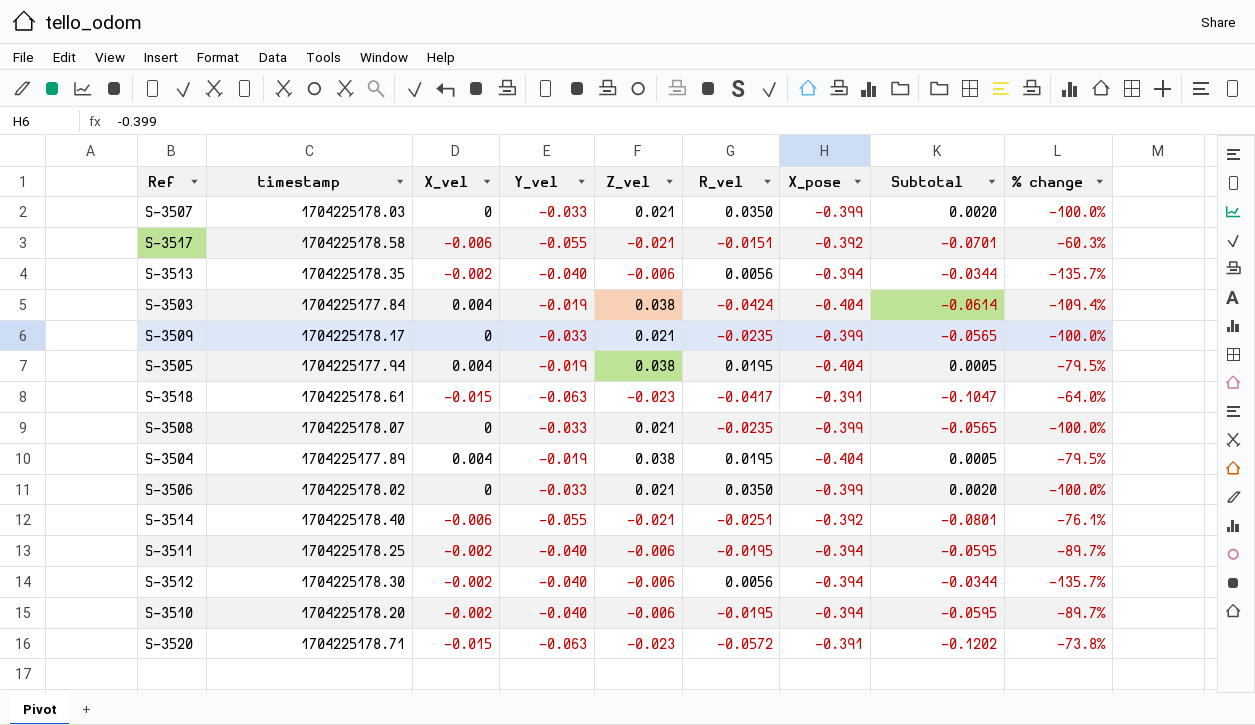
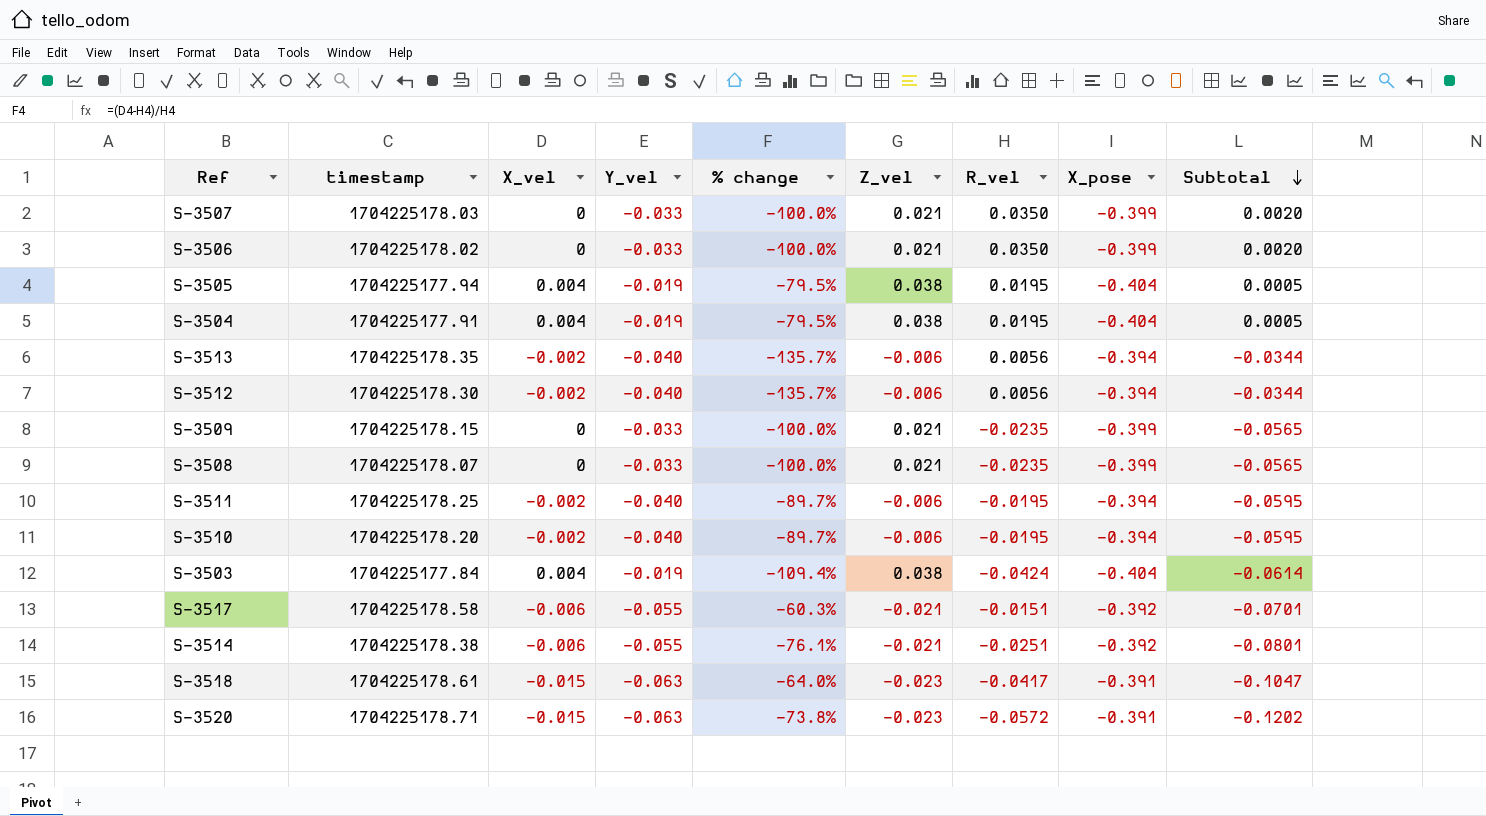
row order: none -> Subtotal descending
column % change | position: 9 -> 5
S-3504 | timestamp: 1704225177.89 -> 1704225177.91
S-3509 | timestamp: 1704225178.17 -> 1704225178.15
S-3514 | timestamp: 1704225178.40 -> 1704225178.38

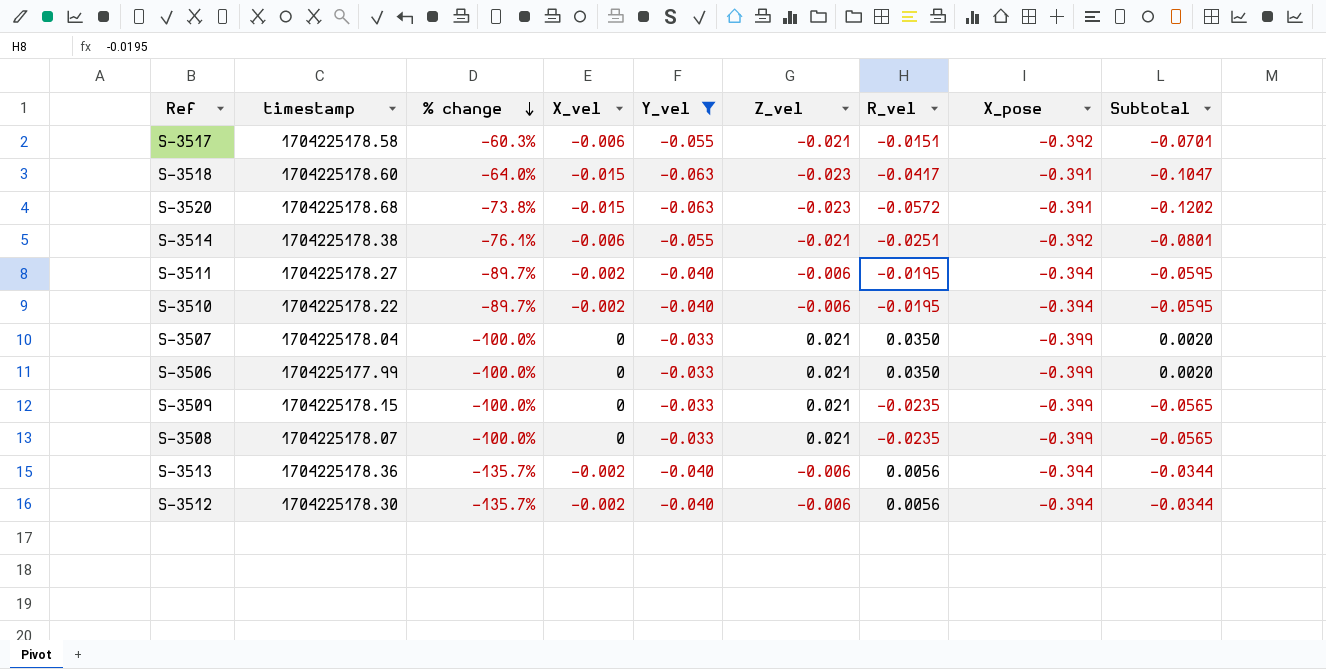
filter: none -> Y_vel != -0.019
row order: Subtotal descending -> % change descending
column % change | position: 5 -> 3
S-3518 | timestamp: 1704225178.61 -> 1704225178.60
S-3520 | timestamp: 1704225178.71 -> 1704225178.68
S-3511 | timestamp: 1704225178.25 -> 1704225178.27
S-3510 | timestamp: 1704225178.20 -> 1704225178.22
S-3507 | timestamp: 1704225178.03 -> 1704225178.04
S-3506 | timestamp: 1704225178.02 -> 1704225177.99
S-3513 | timestamp: 1704225178.35 -> 1704225178.36

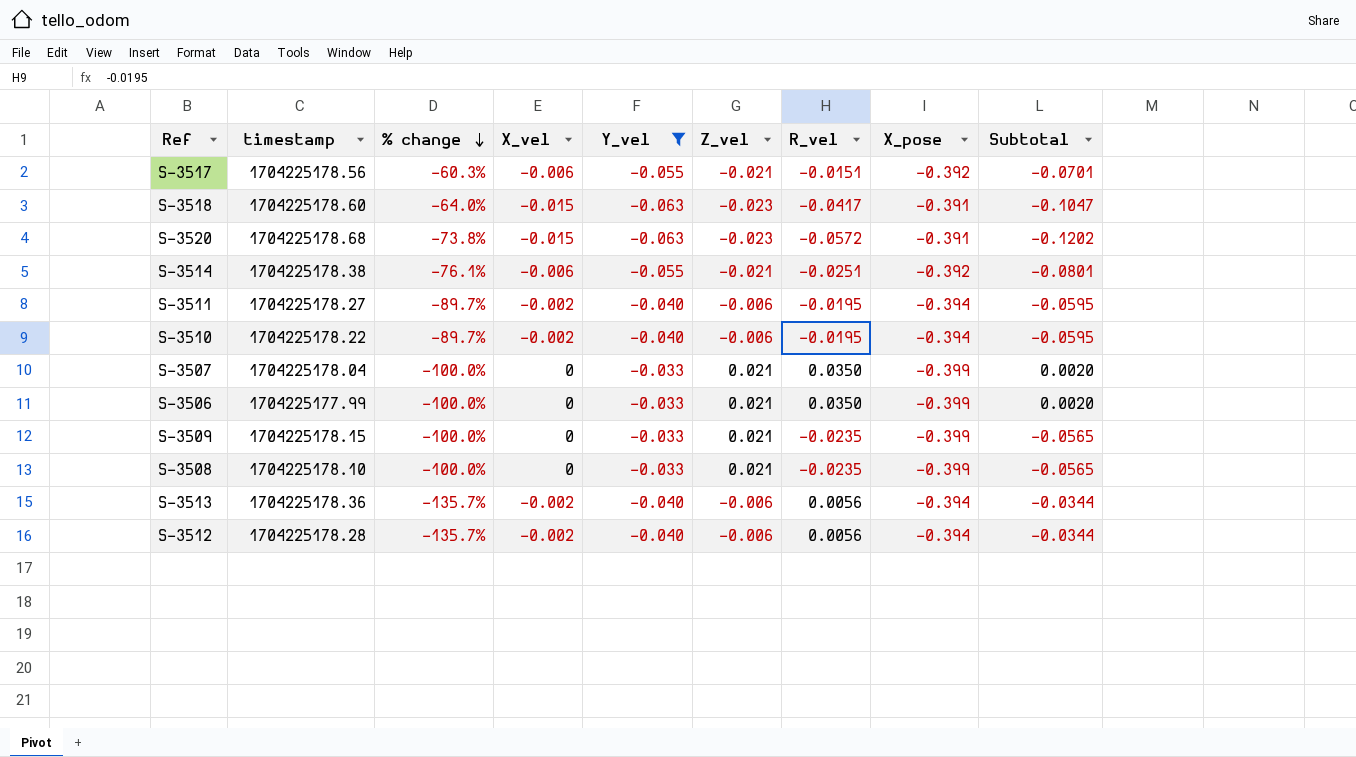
S-3517 | timestamp: 1704225178.58 -> 1704225178.56
S-3508 | timestamp: 1704225178.07 -> 1704225178.10
S-3512 | timestamp: 1704225178.30 -> 1704225178.28

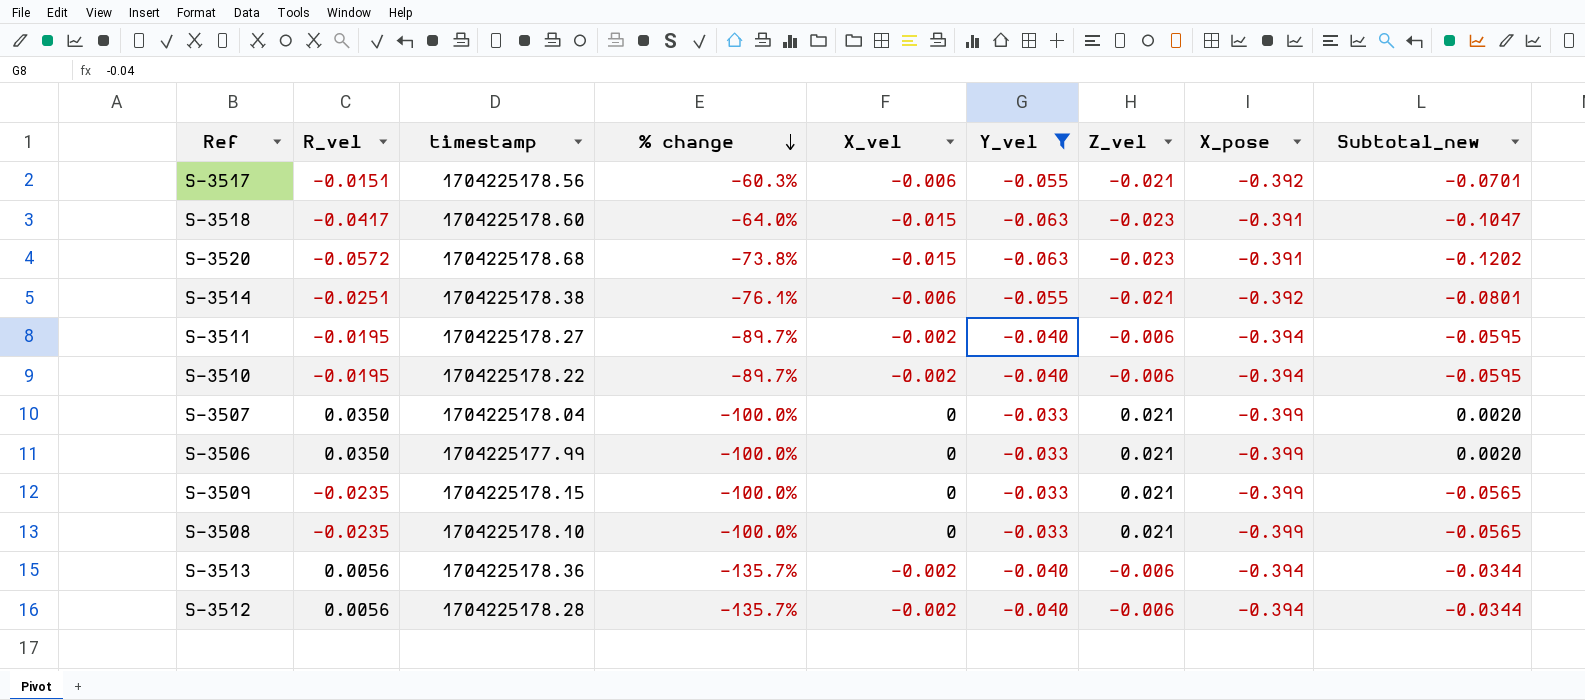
column R_vel | position: 7 -> 2
column name: Subtotal -> Subtotal_new

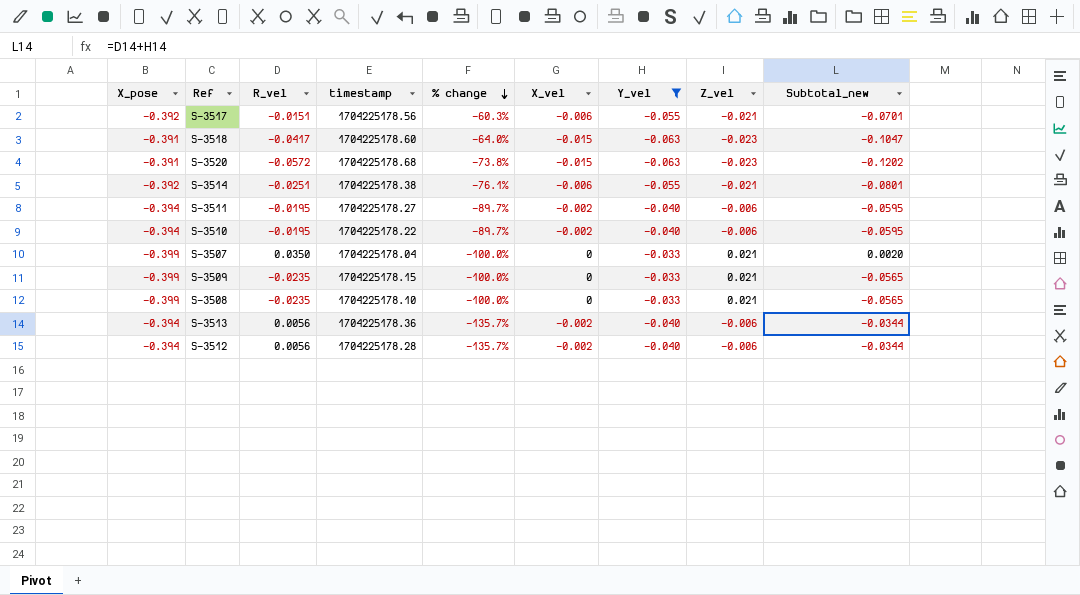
column X_pose | position: 8 -> 1
row S-3506: 0.0350 | 1704225177.99 | -100.0% | 0 | -0.033 | 0.021 | -0.399 | 0.0020 -> none

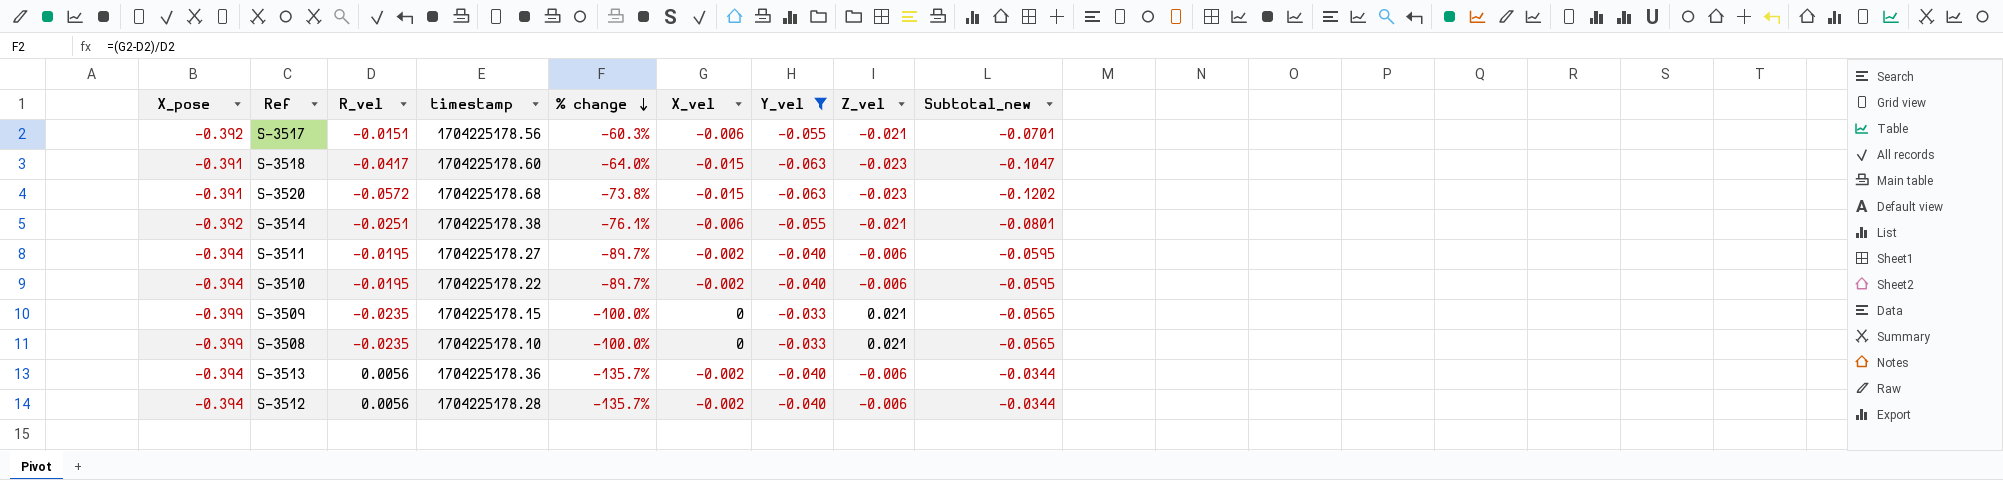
row S-3507: -0.399 | 0.0350 | 1704225178.04 | -100.0% | 0 | -0.033 | 0.021 | 0.0020 -> none

